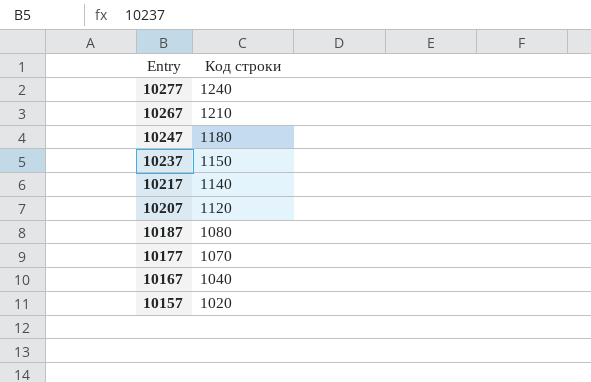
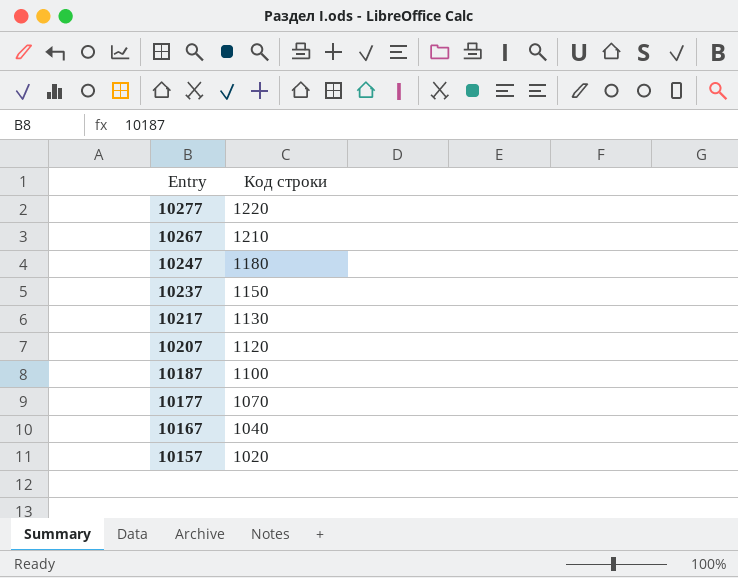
10277 | Код строки: 1240 -> 1220
10217 | Код строки: 1140 -> 1130
10187 | Код строки: 1080 -> 1100

